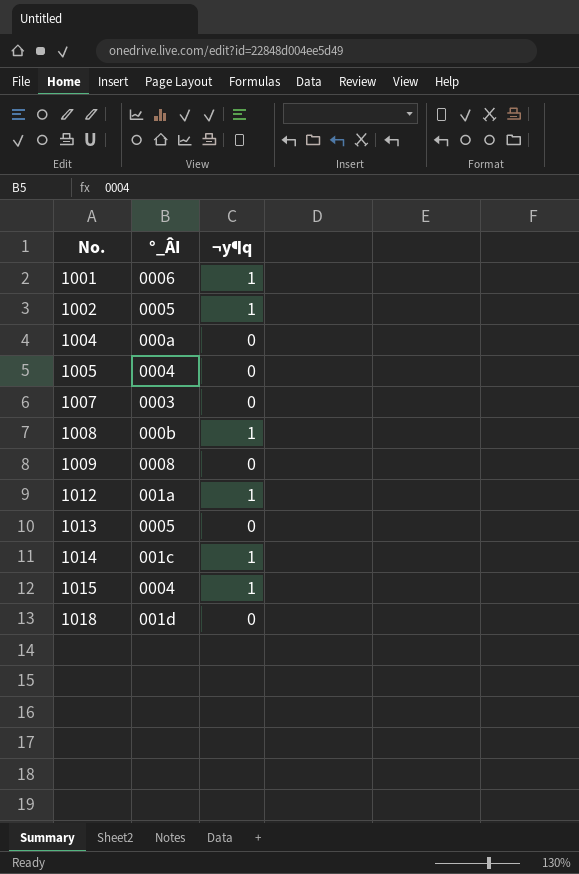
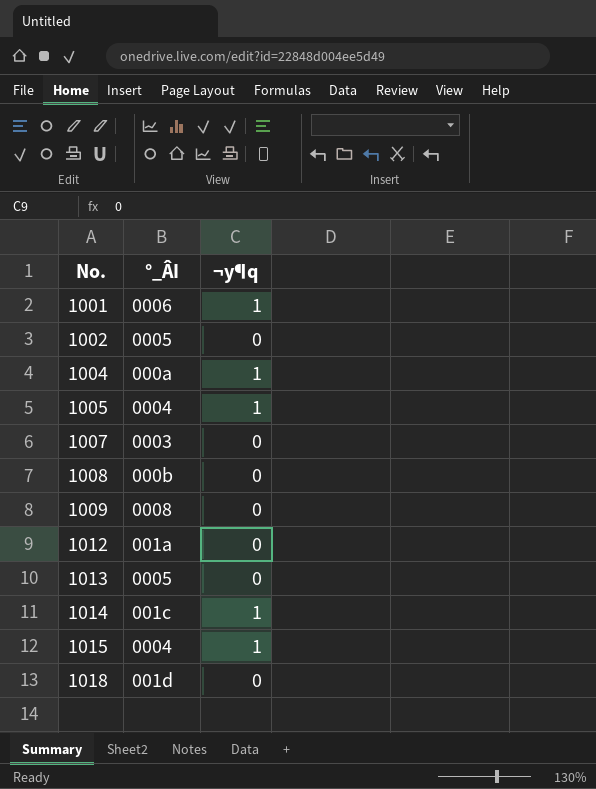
1002 | ¬y¶q: 1 -> 0
1004 | ¬y¶q: 0 -> 1
1005 | ¬y¶q: 0 -> 1
1008 | ¬y¶q: 1 -> 0
1012 | ¬y¶q: 1 -> 0

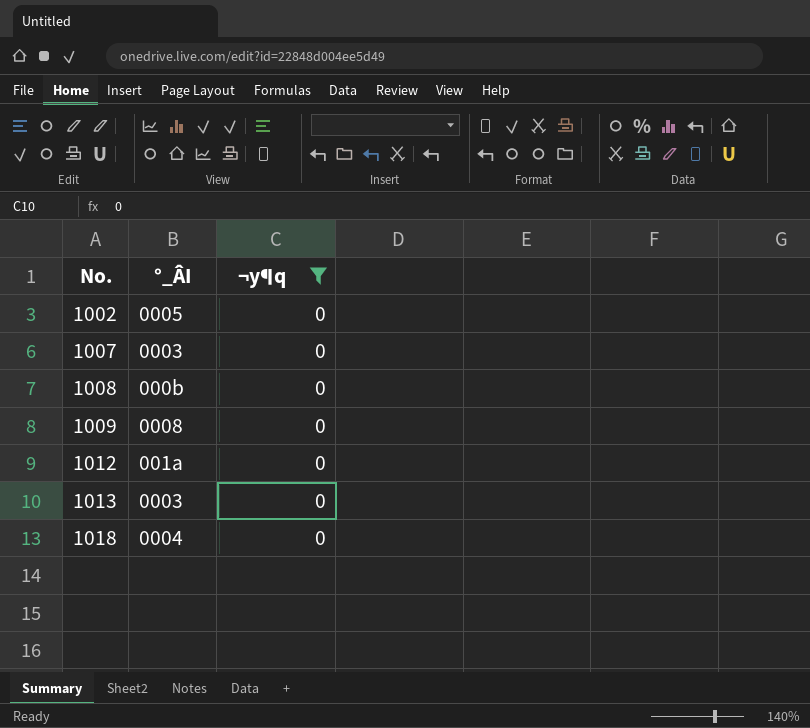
filter: none -> ¬y¶q = 0
1013 | °_ÂI: 0005 -> 0003
1018 | °_ÂI: 001d -> 0004

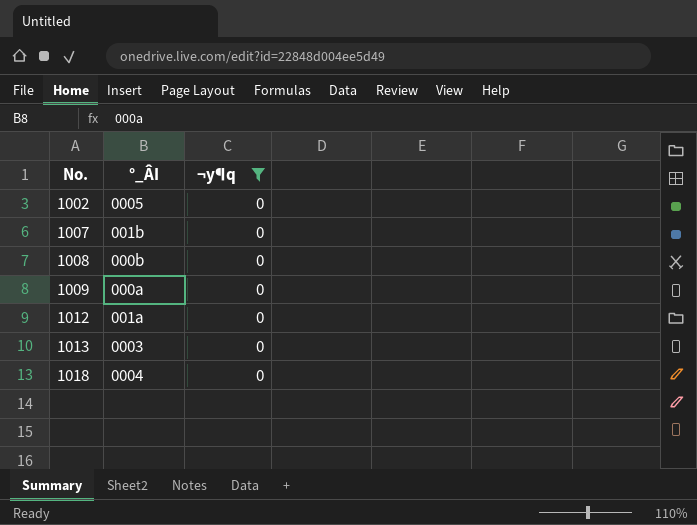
1007 | °_ÂI: 0003 -> 001b
1009 | °_ÂI: 0008 -> 000a

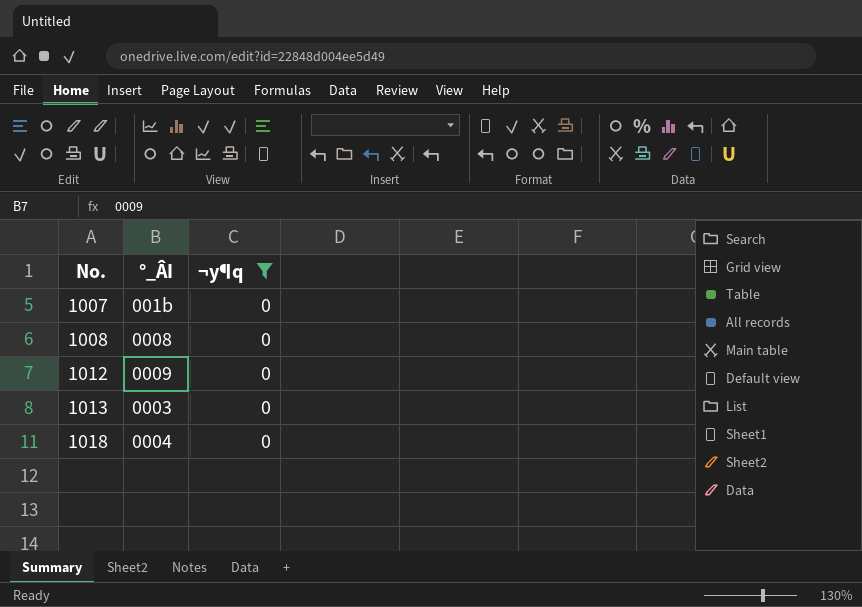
row 1002: 0005 | 0 -> none
row 1009: 000a | 0 -> none
1008 | °_ÂI: 000b -> 0008
1012 | °_ÂI: 001a -> 0009

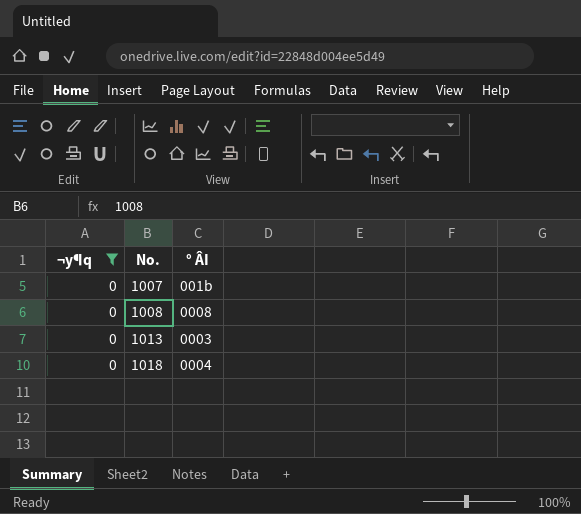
column ¬y¶q | position: 3 -> 1
column name: °_ÂI -> ° ÂI
row 1012: 0009 | 0 -> none

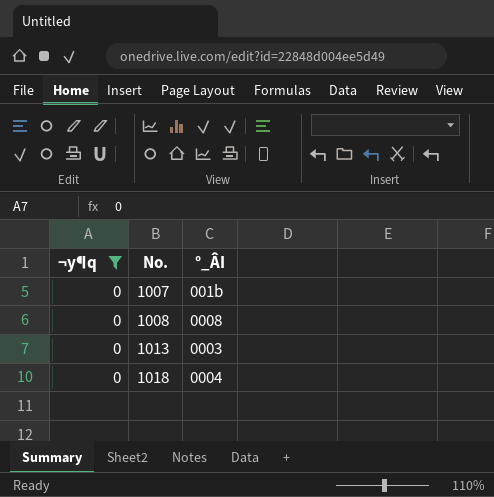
column name: ° ÂI -> °_ÂI

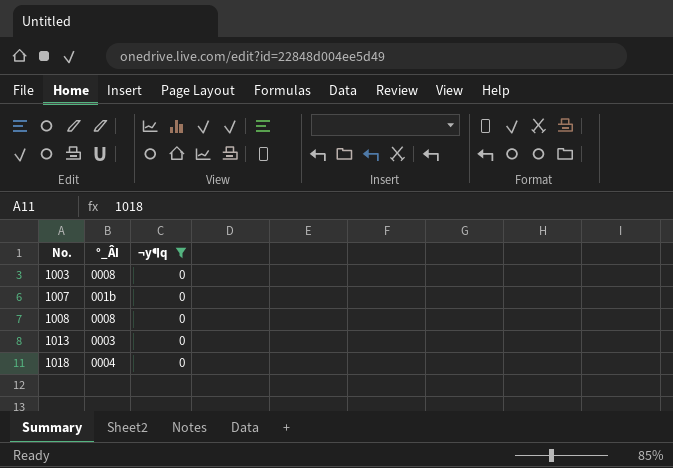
column ¬y¶q | position: 1 -> 3
row 1003: none -> 0008 | 0

